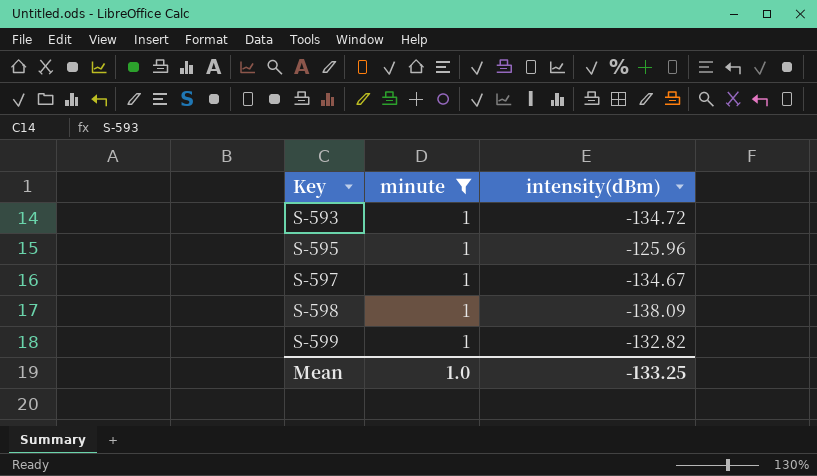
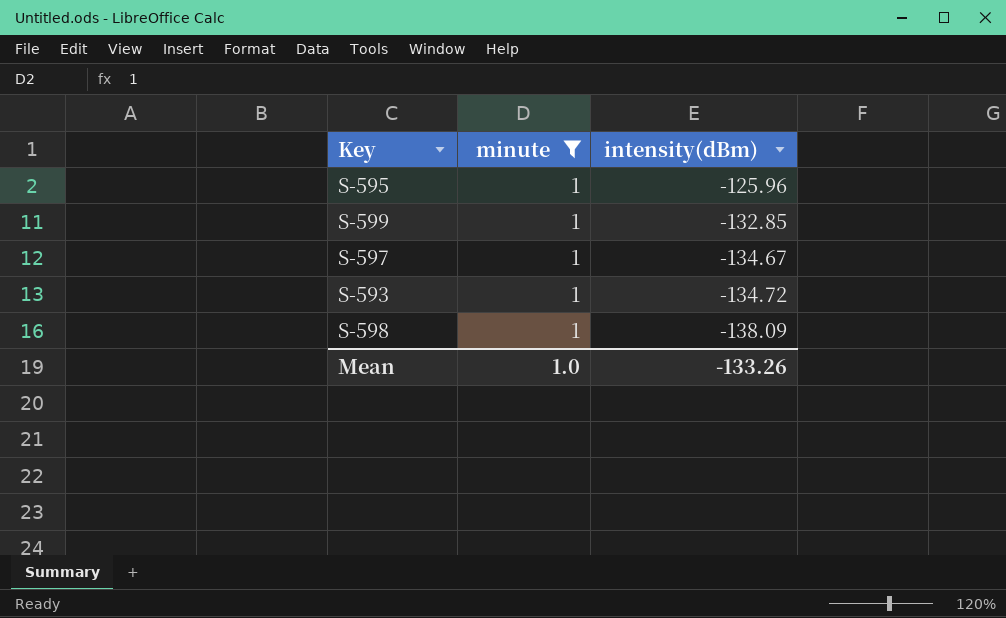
row order: Key ascending -> intensity(dBm) descending
S-599 | intensity(dBm): -132.82 -> -132.85
Mean | intensity(dBm): -133.25 -> -133.26

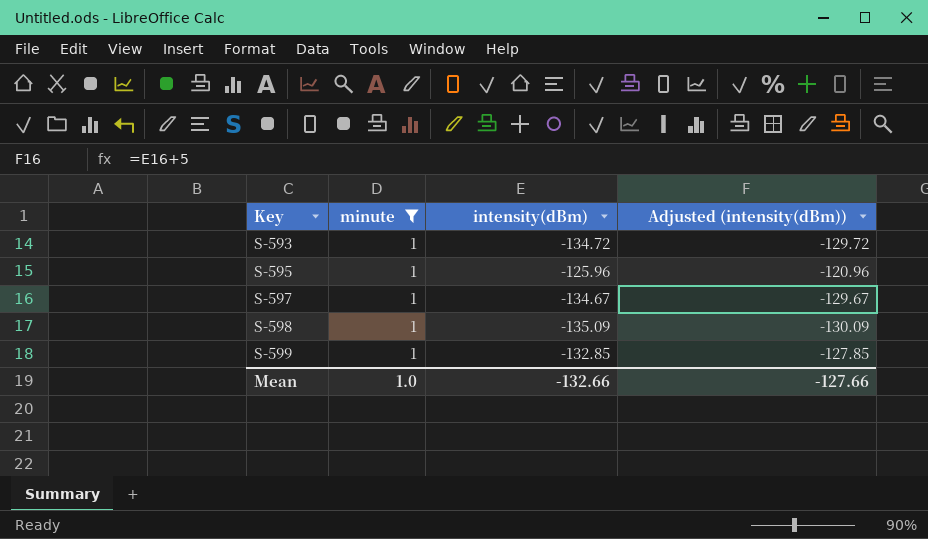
row order: intensity(dBm) descending -> Key ascending
column Adjusted (intensity(dBm)) | formula: none -> [intensity(dBm)] + 5
S-598 | intensity(dBm): -138.09 -> -135.09
Mean | intensity(dBm): -133.26 -> -132.66

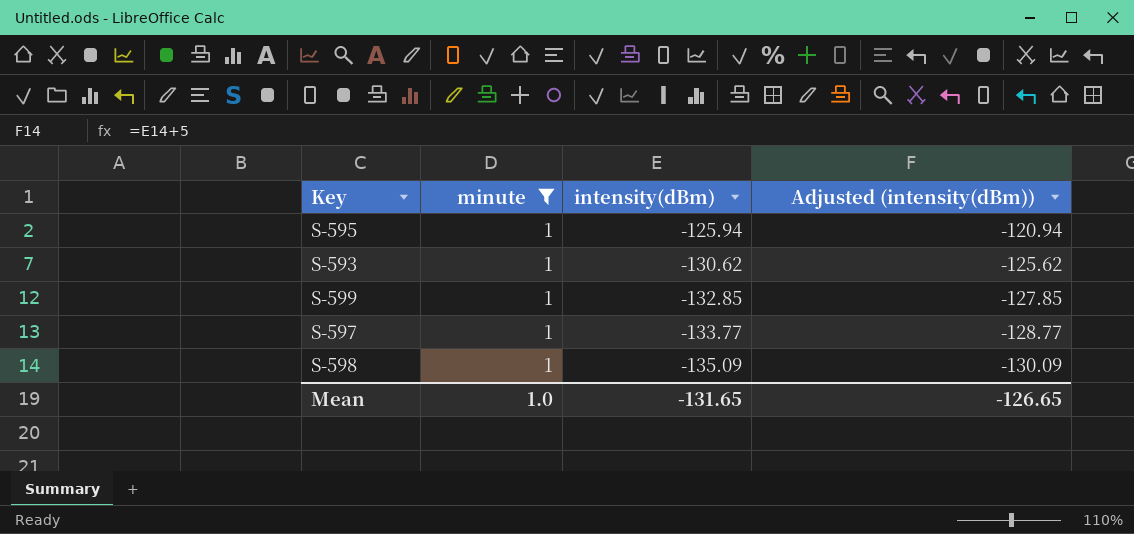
row order: Key ascending -> intensity(dBm) descending
S-595 | intensity(dBm): -125.96 -> -125.94
S-595 | Adjusted (intensity(dBm)): -120.96 -> -120.94
S-593 | intensity(dBm): -134.72 -> -130.62
S-593 | Adjusted (intensity(dBm)): -129.72 -> -125.62
S-597 | intensity(dBm): -134.67 -> -133.77
S-597 | Adjusted (intensity(dBm)): -129.67 -> -128.77
Mean | intensity(dBm): -132.66 -> -131.65
Mean | Adjusted (intensity(dBm)): -127.66 -> -126.65

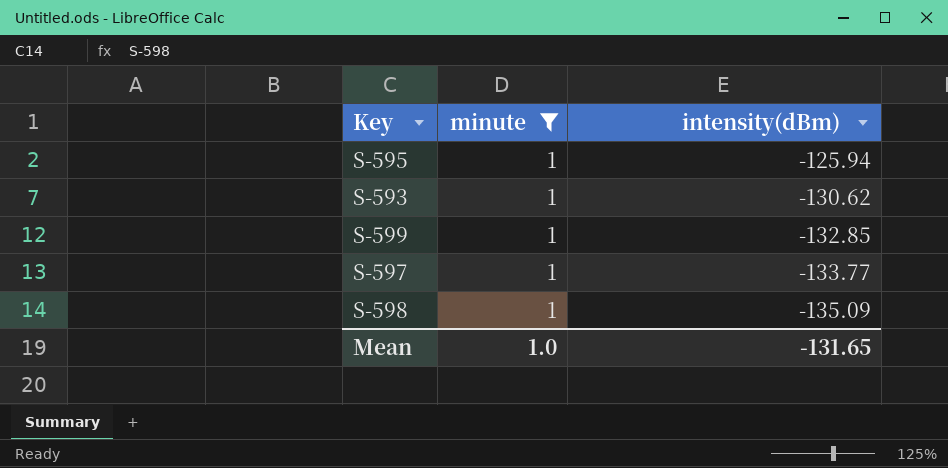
column Adjusted (intensity(dBm)) | formula: [intensity(dBm)] + 5 -> none

